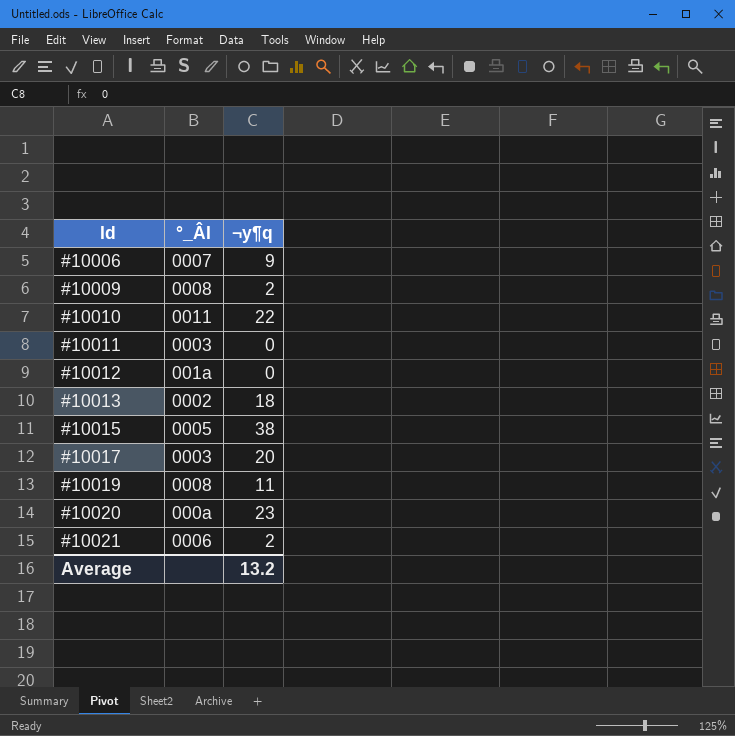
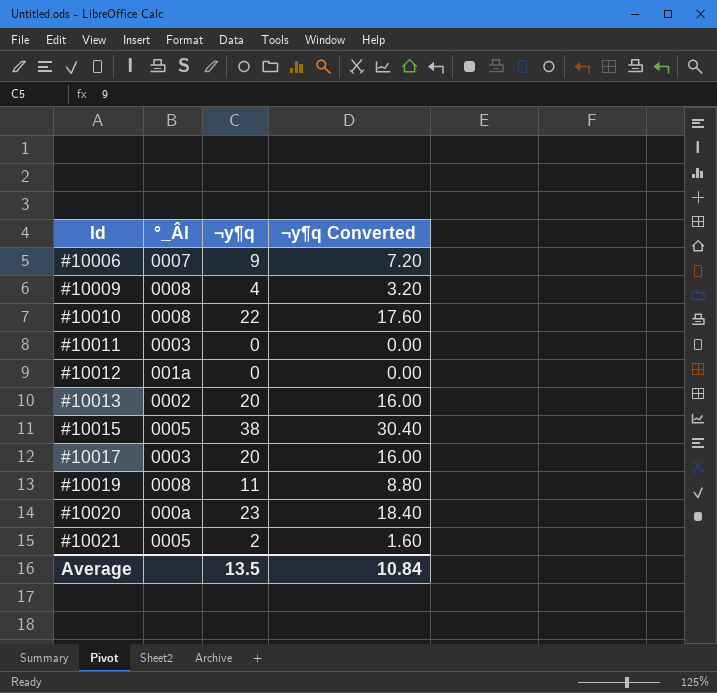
column ¬y¶q Converted | formula: none -> [¬y¶q] * 0.8
#10009 | ¬y¶q: 2 -> 4
#10010 | °_ÂI: 0011 -> 0008
#10013 | ¬y¶q: 18 -> 20
#10021 | °_ÂI: 0006 -> 0005
Average | ¬y¶q: 13.2 -> 13.5

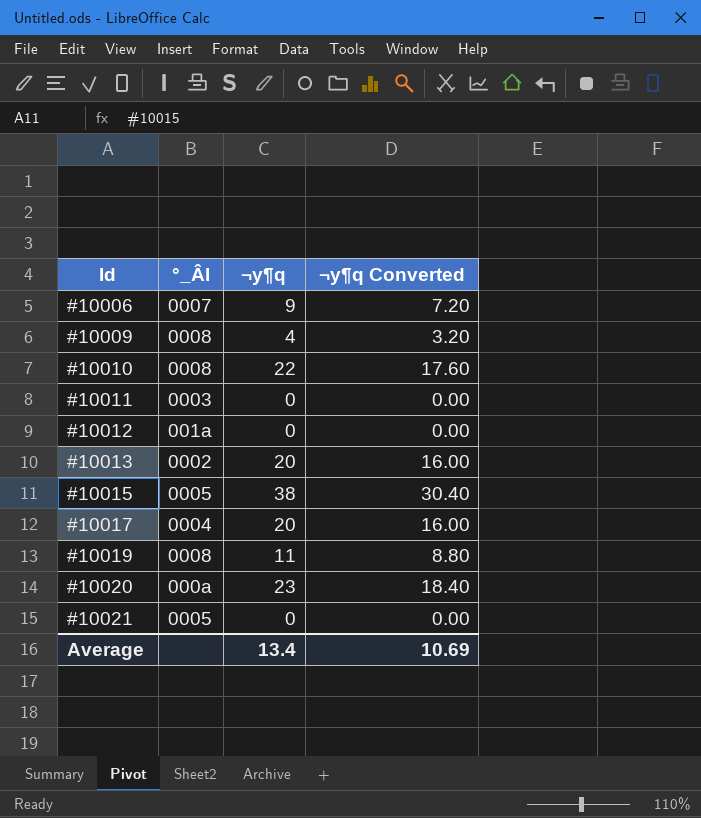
#10017 | °_ÂI: 0003 -> 0004
#10021 | ¬y¶q: 2 -> 0
#10021 | ¬y¶q Converted: 1.60 -> 0.00
Average | ¬y¶q: 13.5 -> 13.4
Average | ¬y¶q Converted: 10.84 -> 10.69

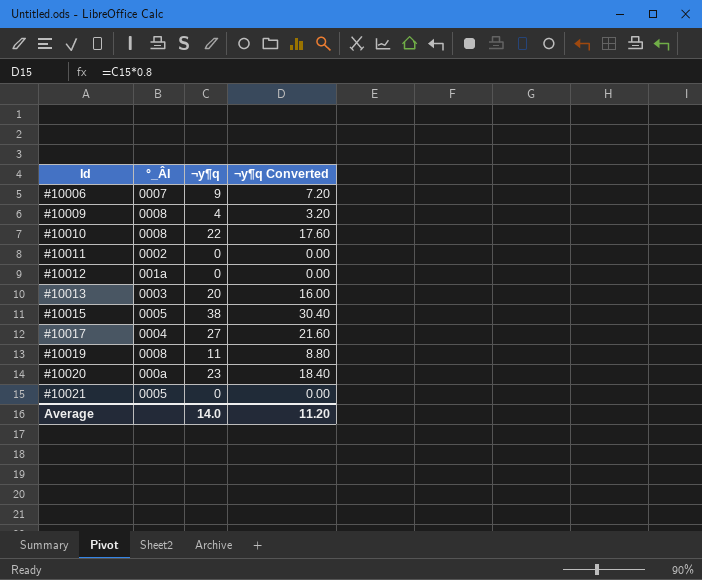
#10011 | °_ÂI: 0003 -> 0002
#10013 | °_ÂI: 0002 -> 0003
#10017 | ¬y¶q: 20 -> 27
#10017 | ¬y¶q Converted: 16.00 -> 21.60
Average | ¬y¶q: 13.4 -> 14.0
Average | ¬y¶q Converted: 10.69 -> 11.20

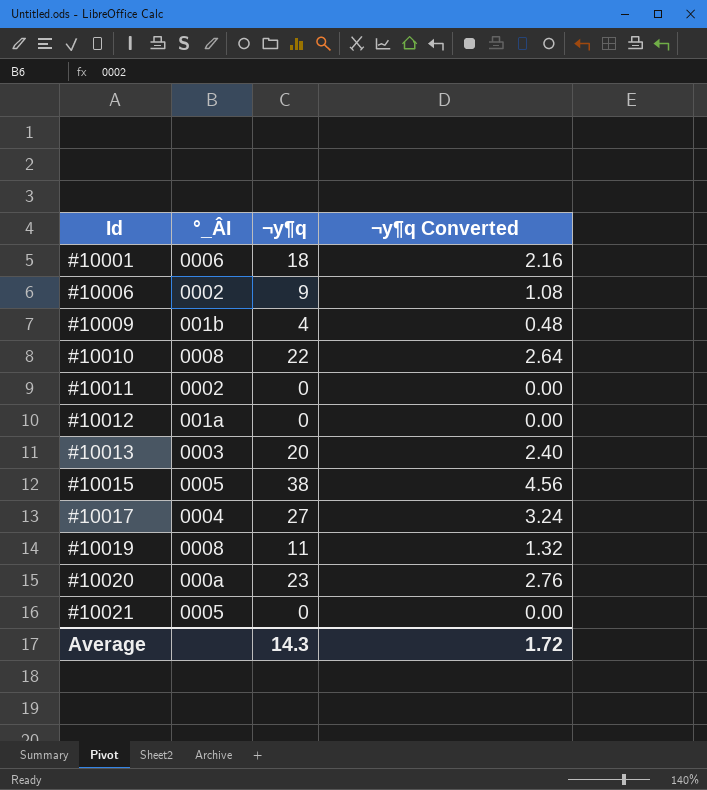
column ¬y¶q Converted | formula: [¬y¶q] * 0.8 -> [¬y¶q] * 0.12
row #10001: none -> 0006 | 18 | 2.16
#10006 | °_ÂI: 0007 -> 0002
#10009 | °_ÂI: 0008 -> 001b
Average | ¬y¶q: 14.0 -> 14.3
Average | ¬y¶q Converted: 11.20 -> 1.72

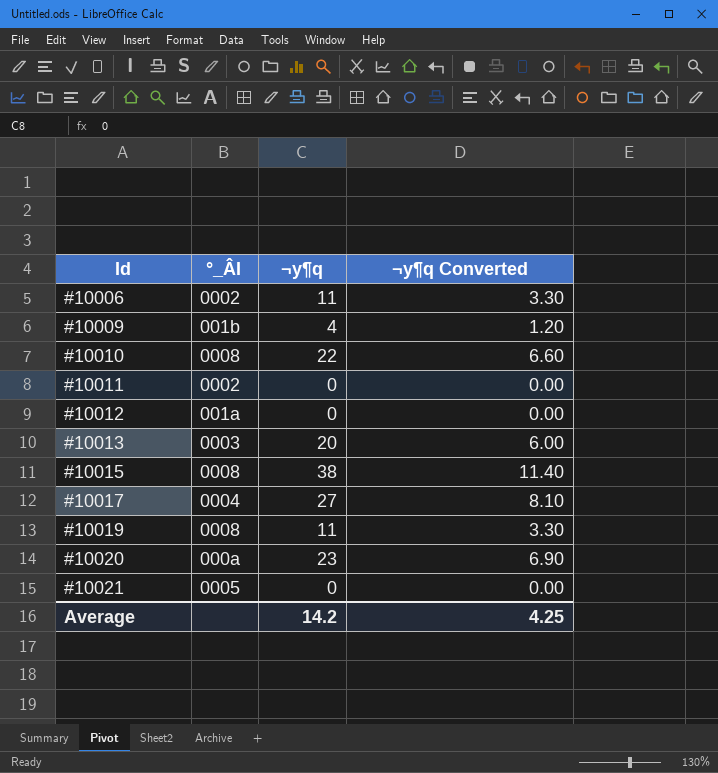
column ¬y¶q Converted | formula: [¬y¶q] * 0.12 -> [¬y¶q] * 0.3
row #10001: 0006 | 18 | 2.16 -> none
#10006 | ¬y¶q: 9 -> 11
#10015 | °_ÂI: 0005 -> 0008
Average | ¬y¶q: 14.3 -> 14.2
Average | ¬y¶q Converted: 1.72 -> 4.25

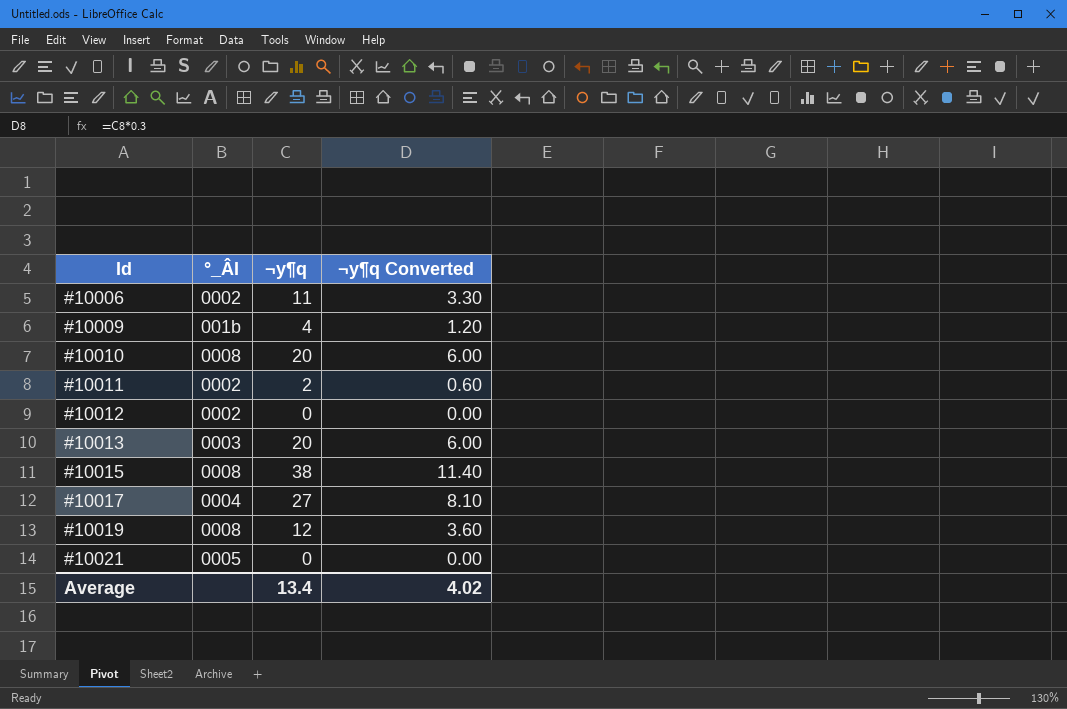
row #10020: 000a | 23 | 6.90 -> none
#10010 | ¬y¶q: 22 -> 20
#10010 | ¬y¶q Converted: 6.60 -> 6.00
#10011 | ¬y¶q: 0 -> 2
#10011 | ¬y¶q Converted: 0.00 -> 0.60
#10012 | °_ÂI: 001a -> 0002
#10019 | ¬y¶q: 11 -> 12
#10019 | ¬y¶q Converted: 3.30 -> 3.60
Average | ¬y¶q: 14.2 -> 13.4
Average | ¬y¶q Converted: 4.25 -> 4.02

